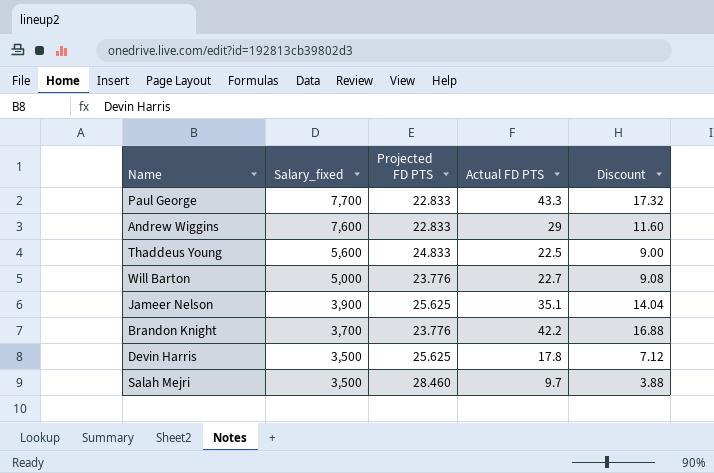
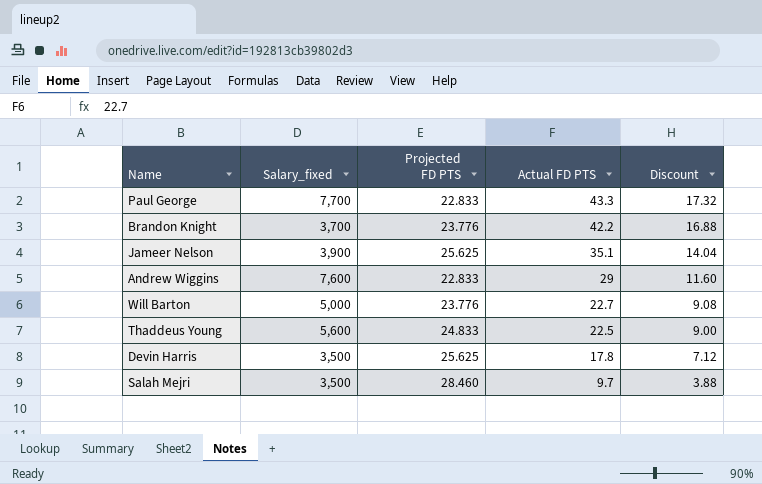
row order: Salary_fixed descending -> Actual FD PTS descending

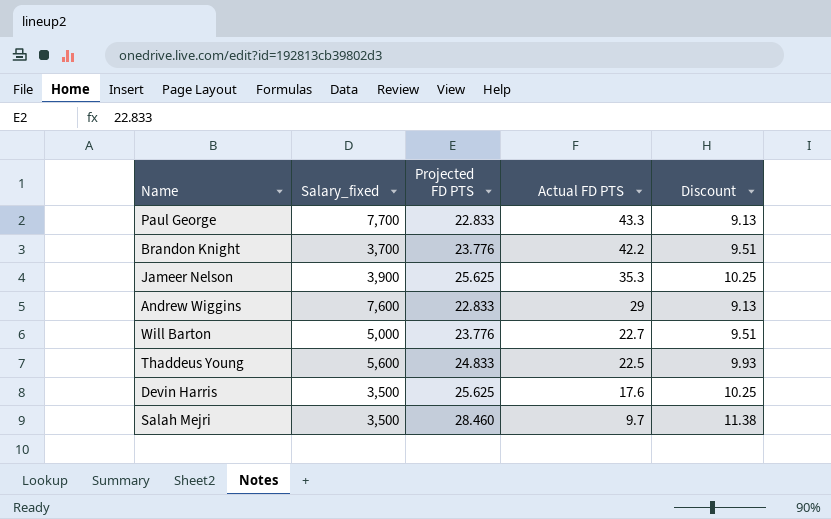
column Discount | formula: [Actual FD PTS] * 0.4 -> [Projected FD PTS] * 0.4
Jameer Nelson | Actual FD PTS: 35.1 -> 35.3
Devin Harris | Actual FD PTS: 17.8 -> 17.6

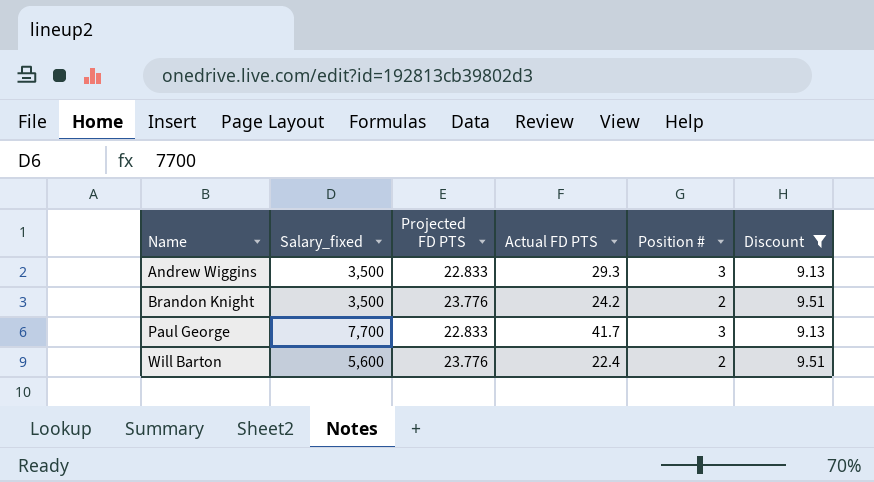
filter: none -> Discount <= 9.51
row order: Actual FD PTS descending -> Name ascending
column Position # | position: none -> 5
Andrew Wiggins | Salary_fixed: 7,600 -> 3,500
Andrew Wiggins | Actual FD PTS: 29 -> 29.3
Brandon Knight | Salary_fixed: 3,700 -> 3,500
Brandon Knight | Actual FD PTS: 42.2 -> 24.2
Paul George | Actual FD PTS: 43.3 -> 41.7
Will Barton | Salary_fixed: 5,000 -> 5,600
Will Barton | Actual FD PTS: 22.7 -> 22.4

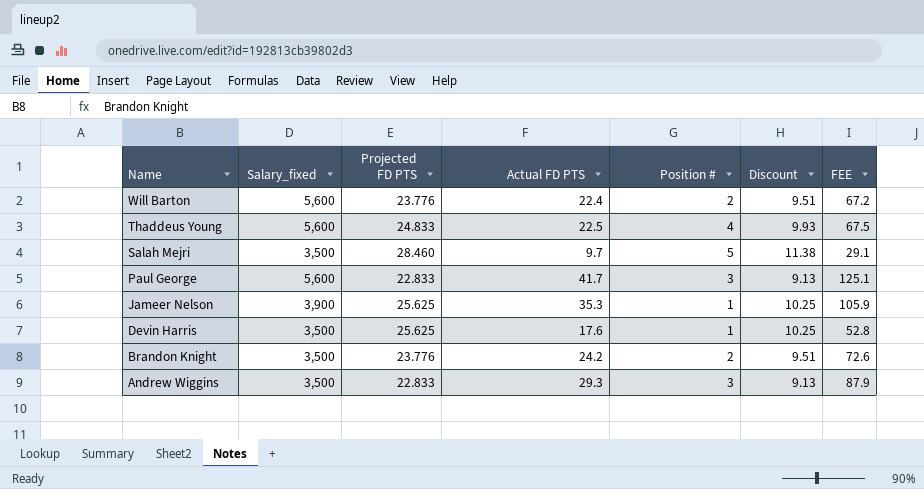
filter: Discount <= 9.51 -> none
row order: Name ascending -> Name descending
column FEE | formula: none -> [Actual FD PTS] * 3
Paul George | Salary_fixed: 7,700 -> 5,600

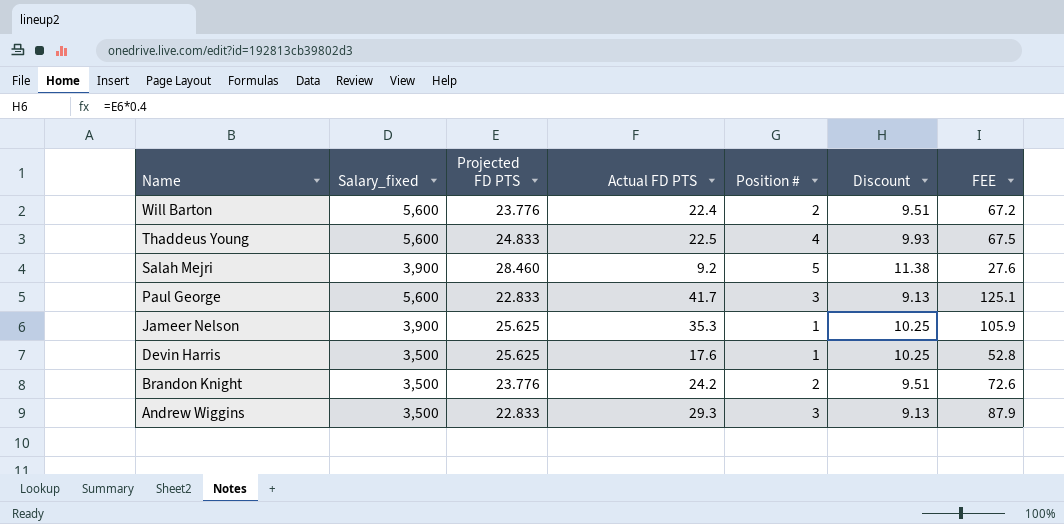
Salah Mejri | Salary_fixed: 3,500 -> 3,900
Salah Mejri | Actual FD PTS: 9.7 -> 9.2
Salah Mejri | FEE: 29.1 -> 27.6

